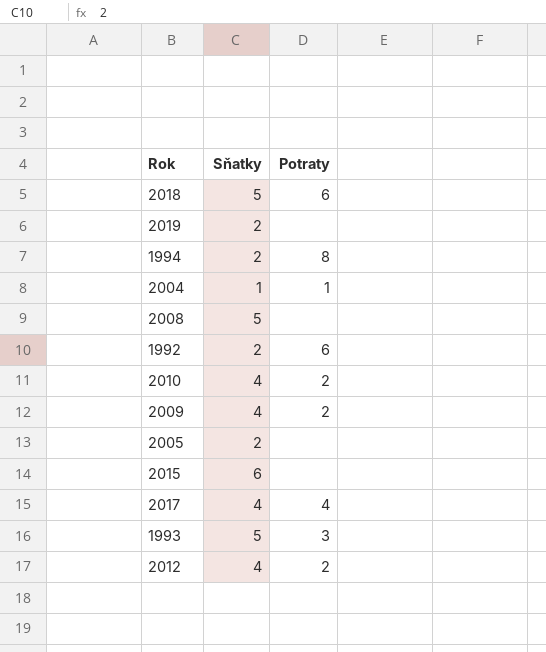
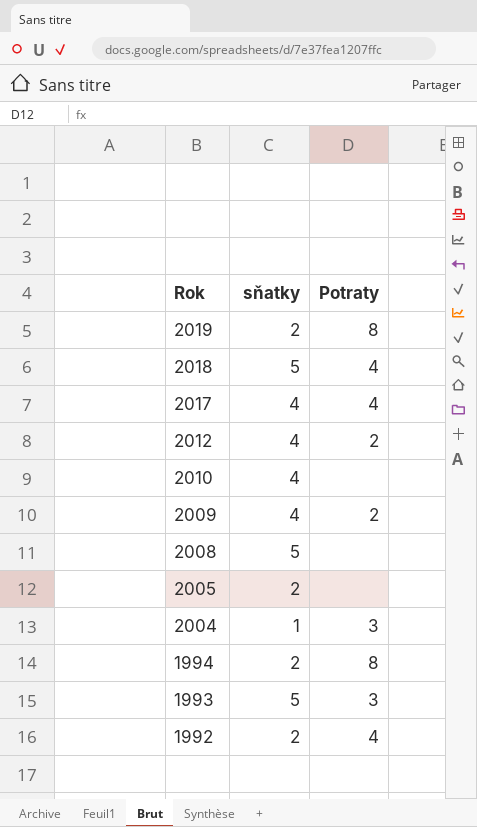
row order: none -> Rok descending
column name: Sňatky -> sňatky
row 2015: 6 | none -> none
2019 | Potraty: none -> 8
2018 | Potraty: 6 -> 4
2010 | Potraty: 2 -> none
2004 | Potraty: 1 -> 3
1992 | Potraty: 6 -> 4

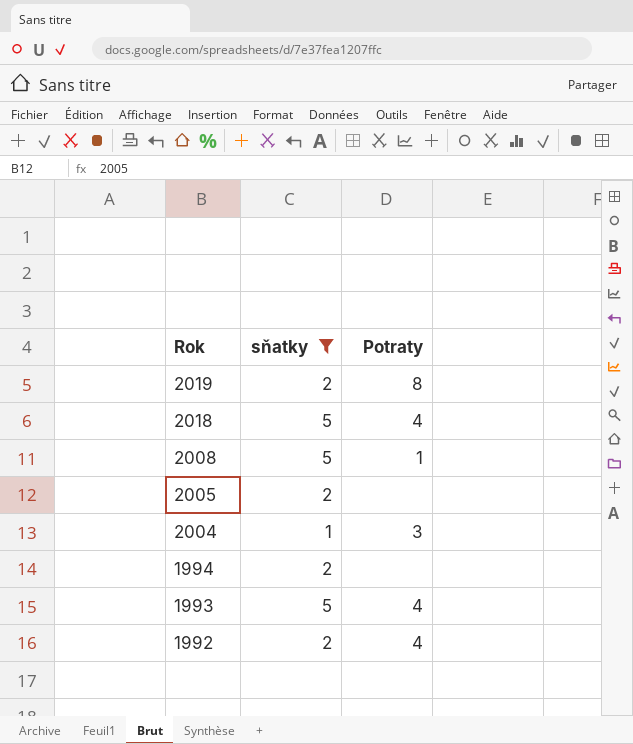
filter: none -> sňatky != 4
2008 | Potraty: none -> 1
1994 | Potraty: 8 -> none
1993 | Potraty: 3 -> 4

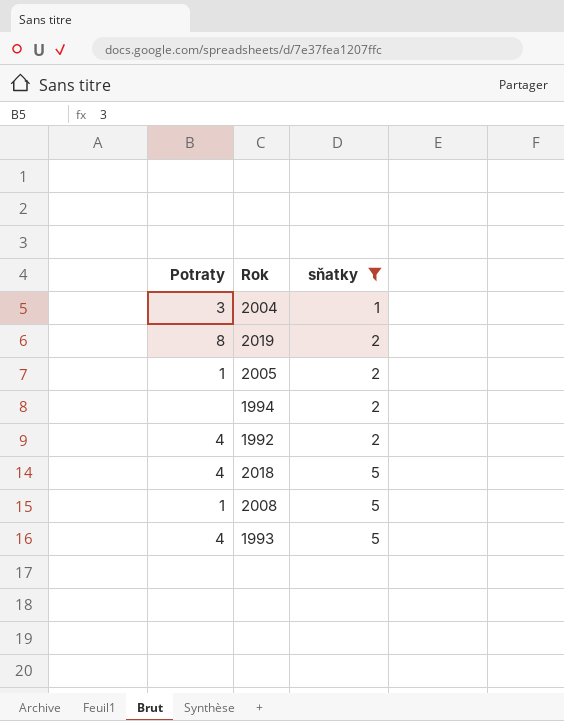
row order: Rok descending -> sňatky ascending
column Potraty | position: 3 -> 1
2005 | Potraty: none -> 1

